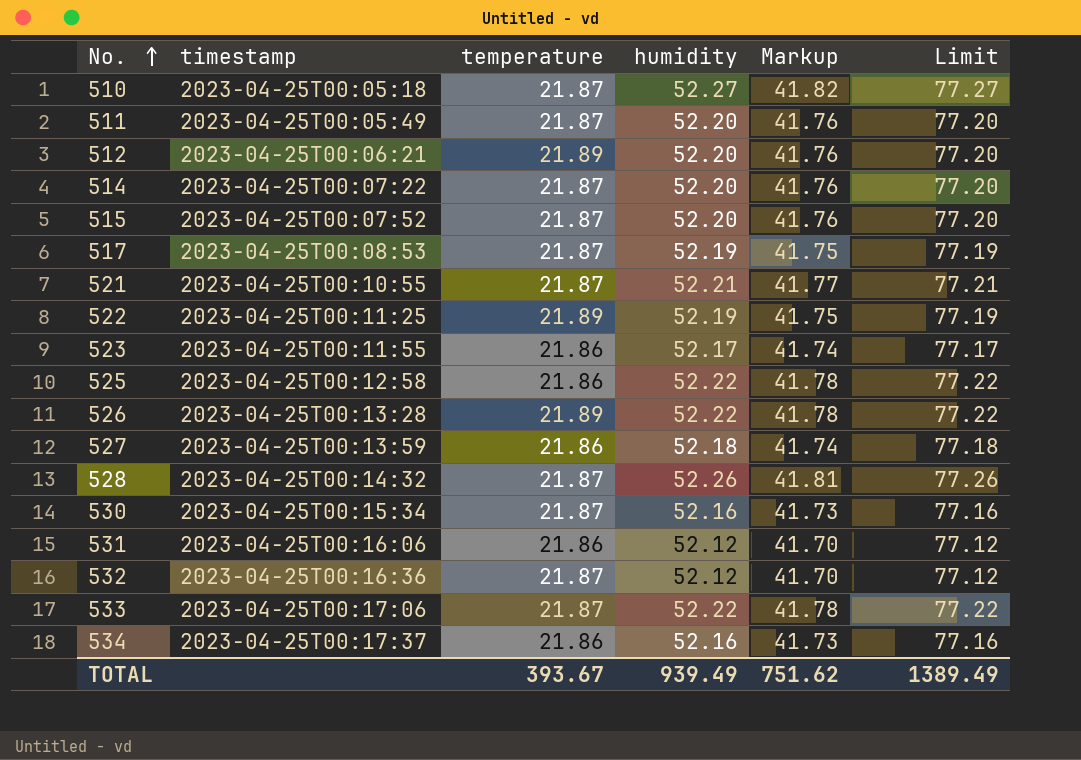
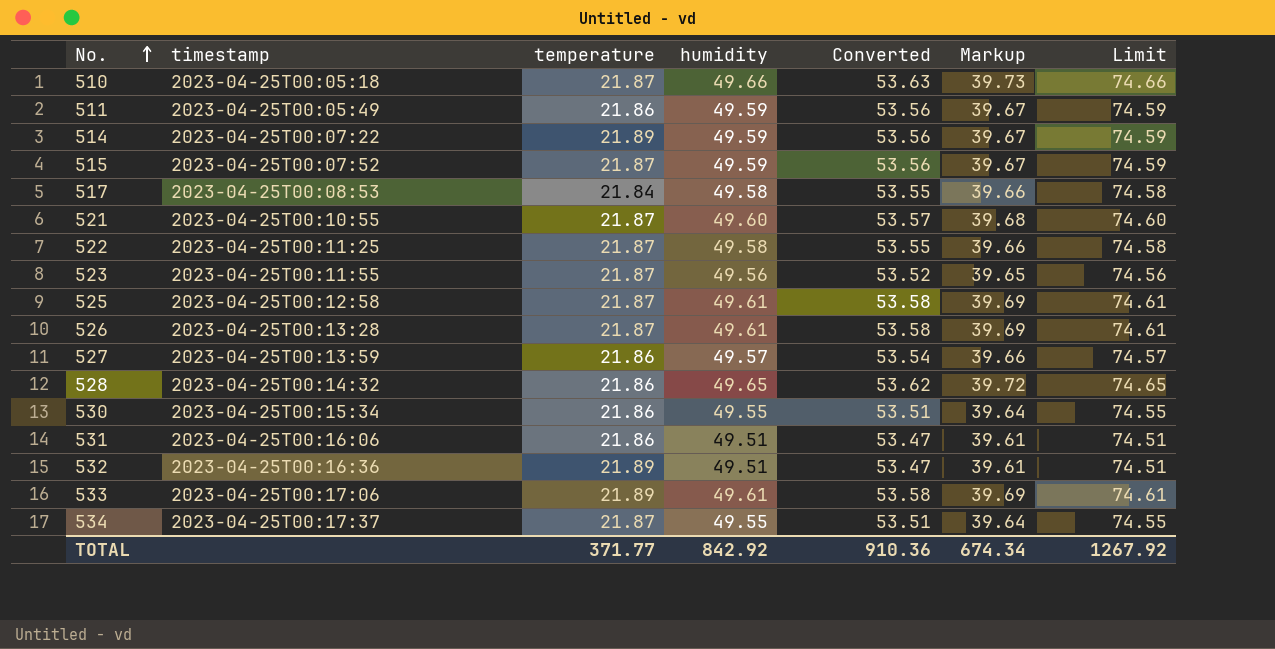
column Converted | formula: none -> [humidity] * 1.08
row 512: 2023-04-25T00:06:21 | 21.89 | 52.20 | 41.76 | 77.20 -> none
510 | humidity: 52.27 -> 49.66
510 | Markup: 41.82 -> 39.73
510 | Limit: 77.27 -> 74.66
511 | temperature: 21.87 -> 21.86
511 | humidity: 52.20 -> 49.59
511 | Markup: 41.76 -> 39.67
511 | Limit: 77.20 -> 74.59
514 | temperature: 21.87 -> 21.89
514 | humidity: 52.20 -> 49.59
514 | Markup: 41.76 -> 39.67
514 | Limit: 77.20 -> 74.59
515 | humidity: 52.20 -> 49.59
515 | Markup: 41.76 -> 39.67
515 | Limit: 77.20 -> 74.59
517 | temperature: 21.87 -> 21.84
517 | humidity: 52.19 -> 49.58
517 | Markup: 41.75 -> 39.66
517 | Limit: 77.19 -> 74.58
521 | humidity: 52.21 -> 49.60
521 | Markup: 41.77 -> 39.68
521 | Limit: 77.21 -> 74.60
522 | temperature: 21.89 -> 21.87
522 | humidity: 52.19 -> 49.58
522 | Markup: 41.75 -> 39.66
522 | Limit: 77.19 -> 74.58
523 | temperature: 21.86 -> 21.87
523 | humidity: 52.17 -> 49.56
523 | Markup: 41.74 -> 39.65
523 | Limit: 77.17 -> 74.56
525 | temperature: 21.86 -> 21.87
525 | humidity: 52.22 -> 49.61
525 | Markup: 41.78 -> 39.69
525 | Limit: 77.22 -> 74.61
526 | temperature: 21.89 -> 21.87
526 | humidity: 52.22 -> 49.61
526 | Markup: 41.78 -> 39.69
526 | Limit: 77.22 -> 74.61
527 | humidity: 52.18 -> 49.57
527 | Markup: 41.74 -> 39.66
527 | Limit: 77.18 -> 74.57
528 | temperature: 21.87 -> 21.86
528 | humidity: 52.26 -> 49.65
528 | Markup: 41.81 -> 39.72
528 | Limit: 77.26 -> 74.65
530 | temperature: 21.87 -> 21.86
530 | humidity: 52.16 -> 49.55
530 | Markup: 41.73 -> 39.64
530 | Limit: 77.16 -> 74.55
531 | humidity: 52.12 -> 49.51
531 | Markup: 41.70 -> 39.61
531 | Limit: 77.12 -> 74.51
532 | temperature: 21.87 -> 21.89
532 | humidity: 52.12 -> 49.51
532 | Markup: 41.70 -> 39.61
532 | Limit: 77.12 -> 74.51
533 | temperature: 21.87 -> 21.89
533 | humidity: 52.22 -> 49.61
533 | Markup: 41.78 -> 39.69
533 | Limit: 77.22 -> 74.61
534 | temperature: 21.86 -> 21.87
534 | humidity: 52.16 -> 49.55
534 | Markup: 41.73 -> 39.64
534 | Limit: 77.16 -> 74.55
TOTAL | temperature: 393.67 -> 371.77
TOTAL | humidity: 939.49 -> 842.92
TOTAL | Markup: 751.62 -> 674.34
TOTAL | Limit: 1389.49 -> 1267.92

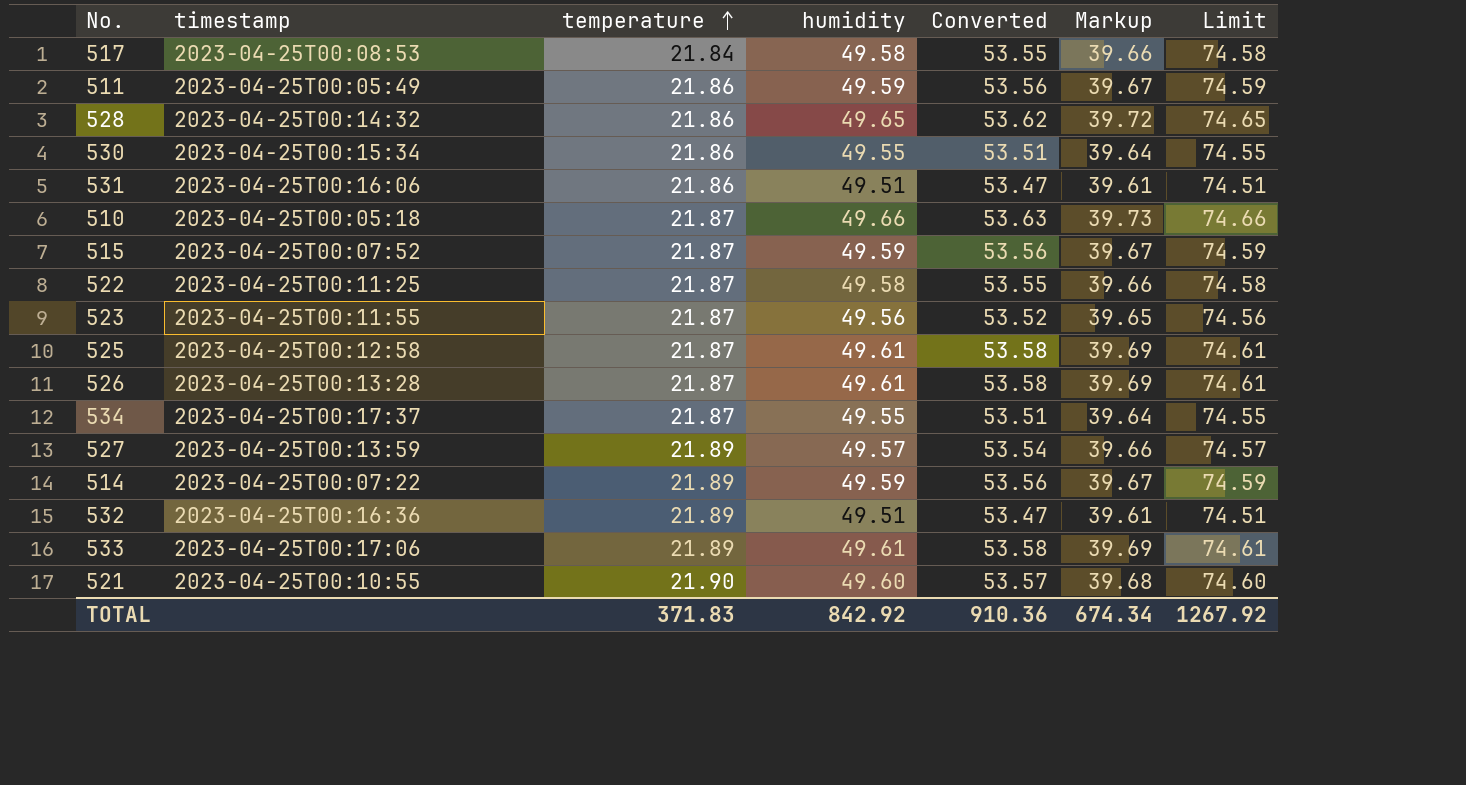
row order: No. ascending -> temperature ascending
527 | temperature: 21.86 -> 21.89
521 | temperature: 21.87 -> 21.90
TOTAL | temperature: 371.77 -> 371.83

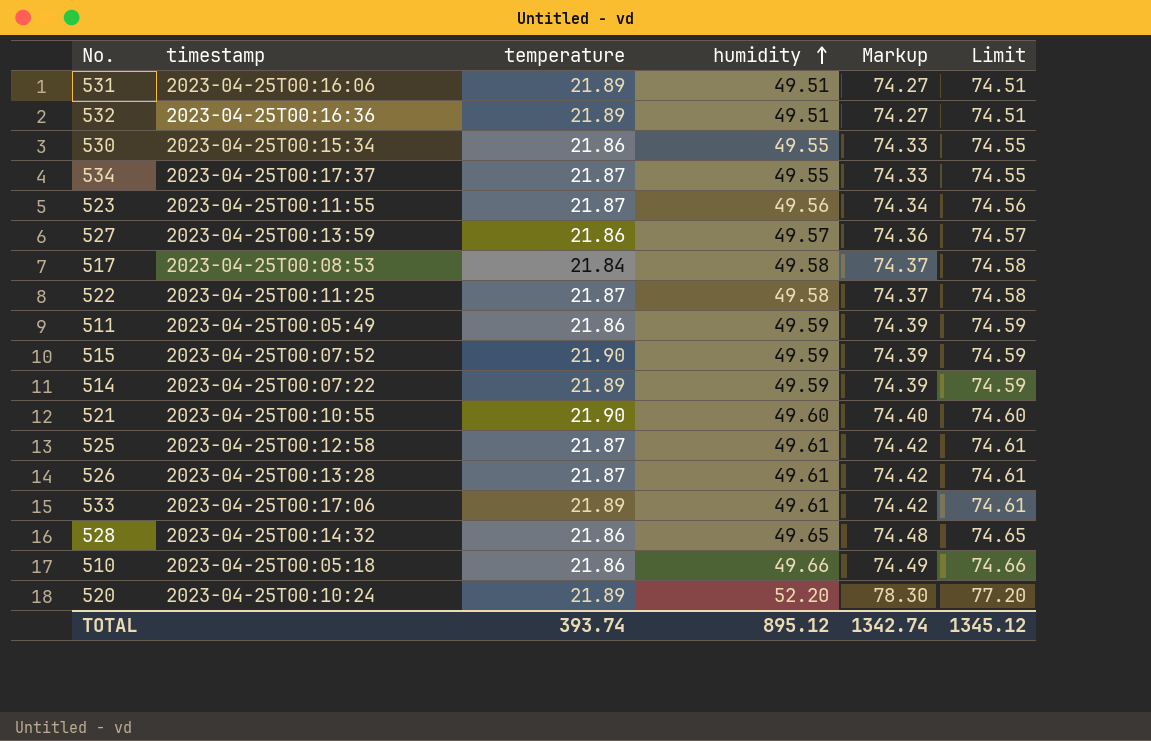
row order: temperature ascending -> humidity ascending
column Converted | formula: [humidity] * 1.08 -> none
column Markup | formula: [humidity] * 0.8 -> [humidity] * 1.5
531 | temperature: 21.86 -> 21.89
527 | temperature: 21.89 -> 21.86
515 | temperature: 21.87 -> 21.90
510 | temperature: 21.87 -> 21.86
row 520: none -> 2023-04-25T00:10:24 | 21.89 | 52.20 | 78.30 | 77.20
TOTAL | temperature: 371.83 -> 393.74
TOTAL | humidity: 842.92 -> 895.12
TOTAL | Markup: 674.34 -> 1342.74
TOTAL | Limit: 1267.92 -> 1345.12

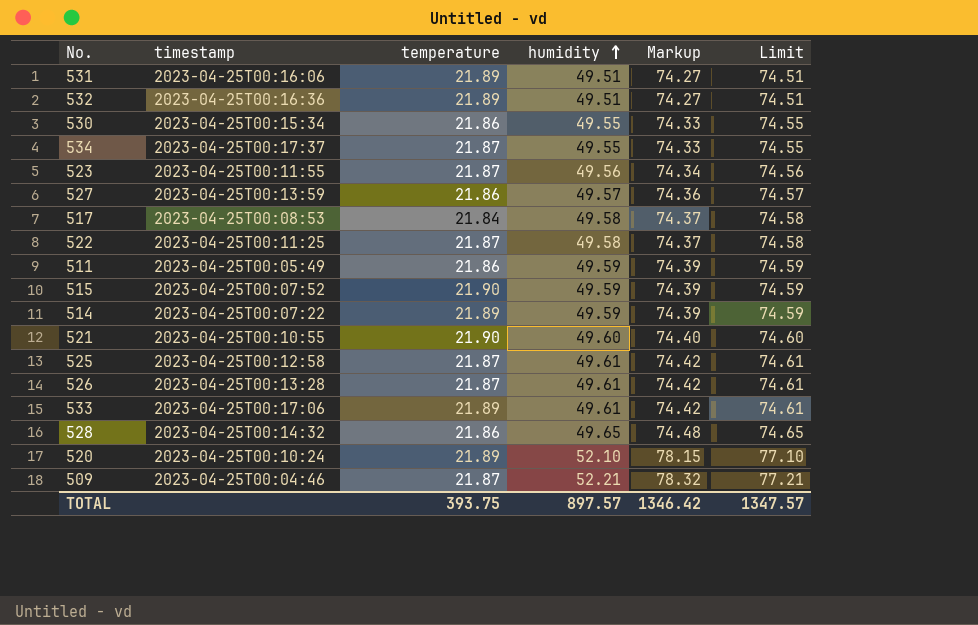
row 510: 2023-04-25T00:05:18 | 21.86 | 49.66 | 74.49 | 74.66 -> none
520 | humidity: 52.20 -> 52.10
520 | Markup: 78.30 -> 78.15
520 | Limit: 77.20 -> 77.10
row 509: none -> 2023-04-25T00:04:46 | 21.87 | 52.21 | 78.32 | 77.21
TOTAL | temperature: 393.74 -> 393.75
TOTAL | humidity: 895.12 -> 897.57
TOTAL | Markup: 1342.74 -> 1346.42
TOTAL | Limit: 1345.12 -> 1347.57

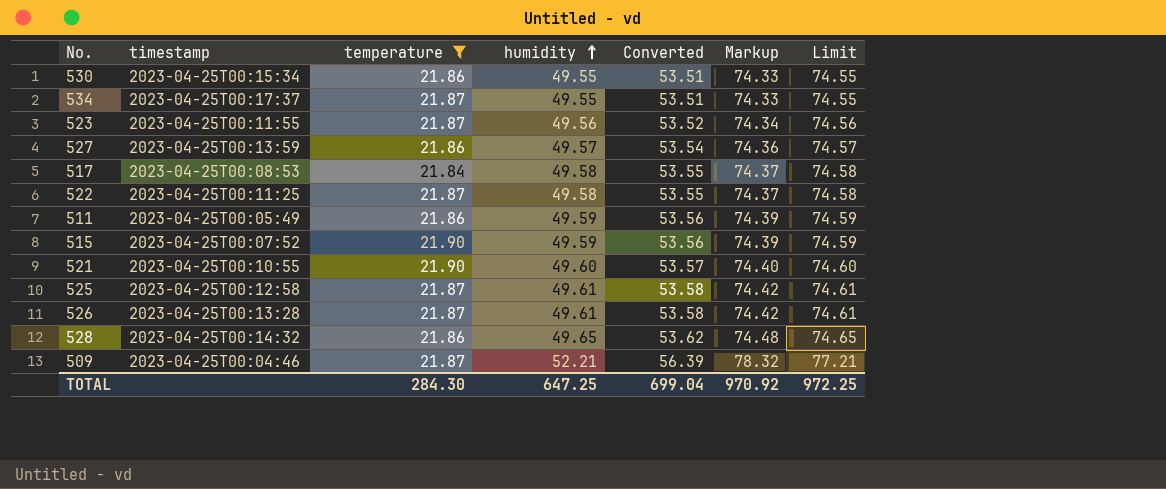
filter: none -> temperature != 21.89
column Converted | formula: none -> [humidity] * 1.08
TOTAL | temperature: 393.75 -> 284.30
TOTAL | humidity: 897.57 -> 647.25
TOTAL | Markup: 1346.42 -> 970.92
TOTAL | Limit: 1347.57 -> 972.25

